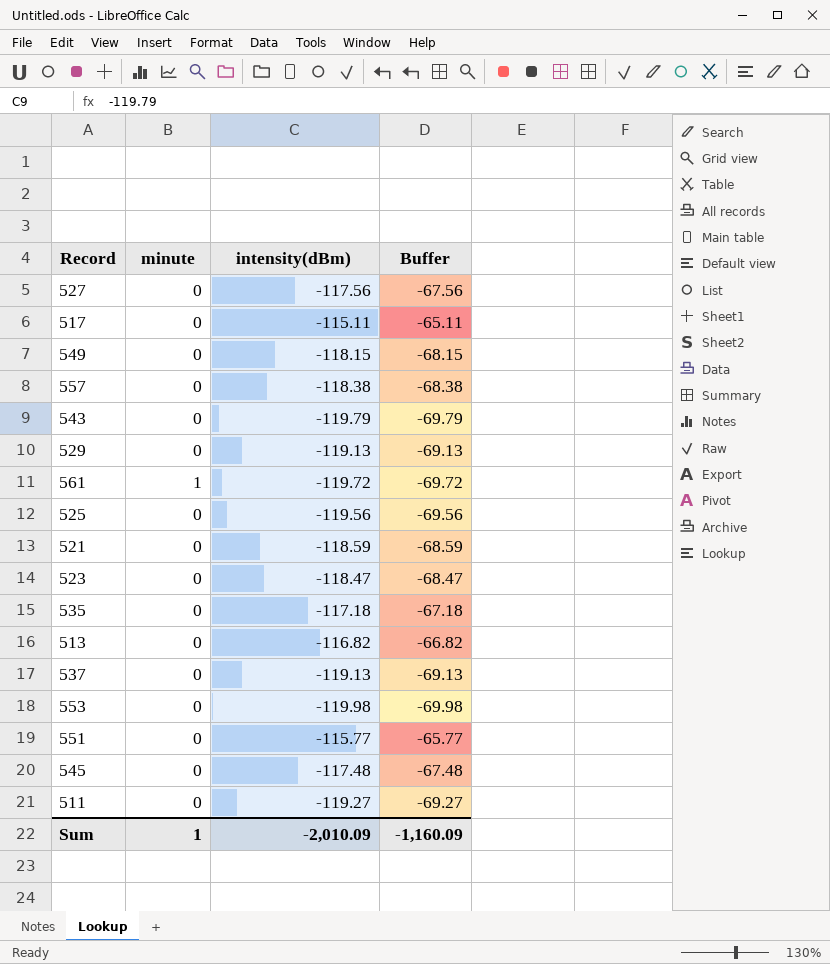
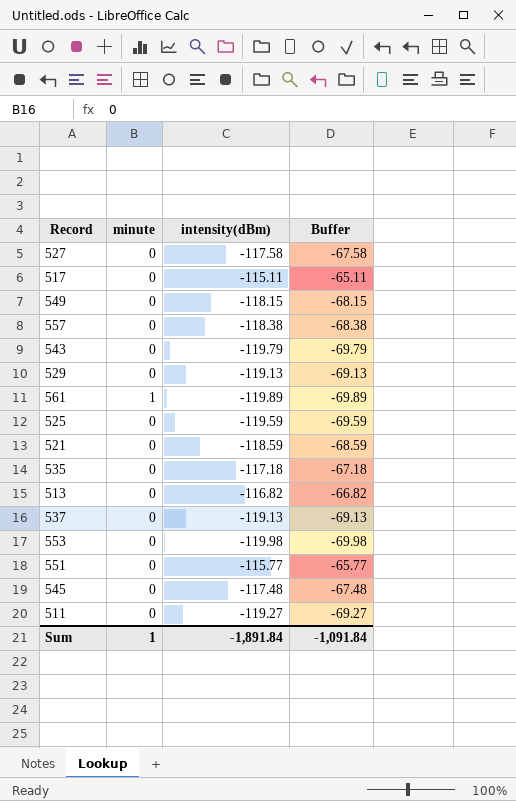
row 523: 0 | -118.47 | -68.47 -> none
527 | intensity(dBm): -117.56 -> -117.58
527 | Buffer: -67.56 -> -67.58
561 | intensity(dBm): -119.72 -> -119.89
561 | Buffer: -69.72 -> -69.89
525 | intensity(dBm): -119.56 -> -119.59
525 | Buffer: -69.56 -> -69.59
Sum | intensity(dBm): -2,010.09 -> -1,891.84
Sum | Buffer: -1,160.09 -> -1,091.84

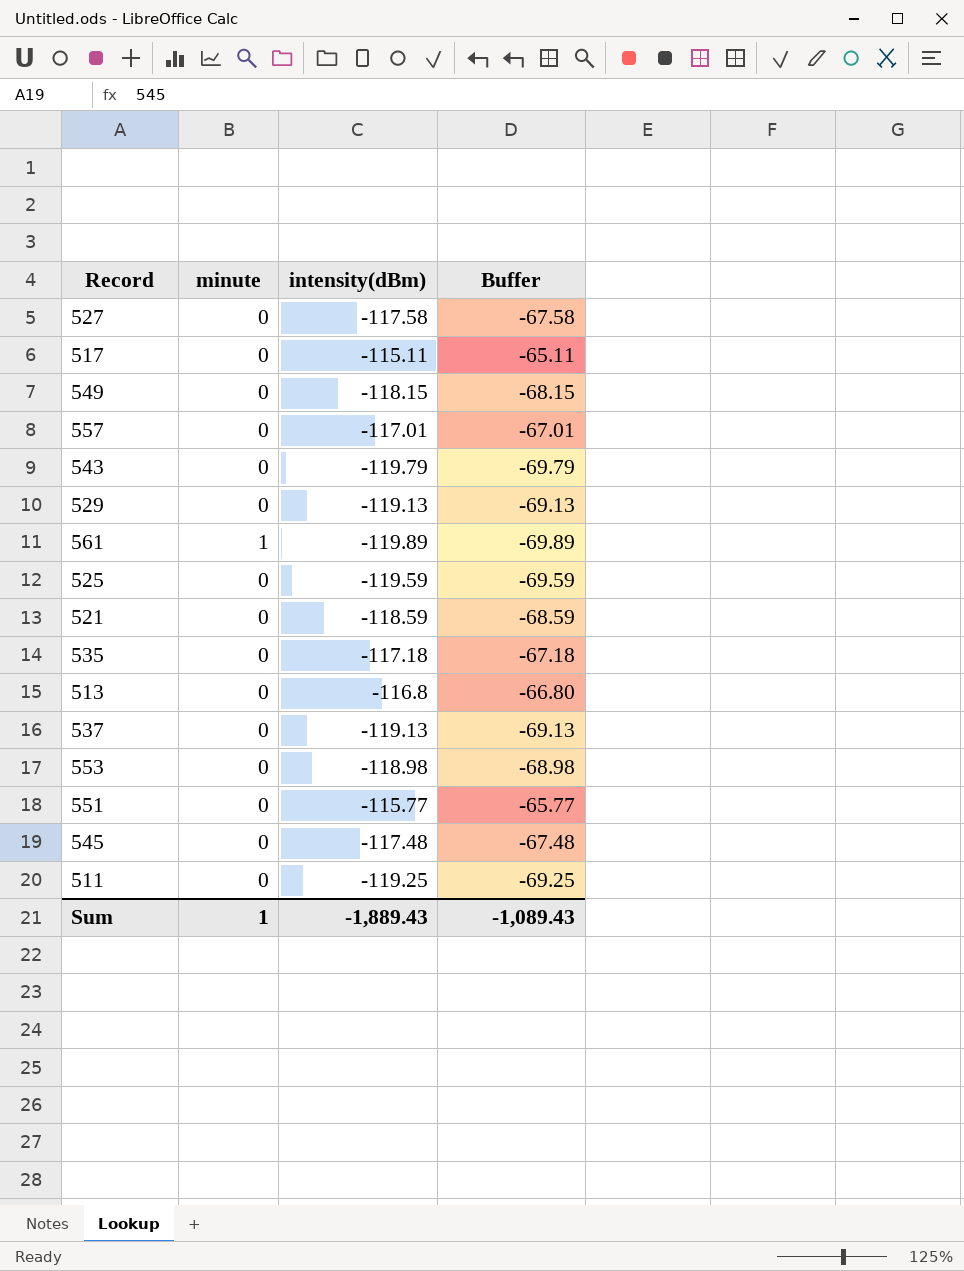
557 | intensity(dBm): -118.38 -> -117.01
557 | Buffer: -68.38 -> -67.01
513 | intensity(dBm): -116.82 -> -116.8
513 | Buffer: -66.82 -> -66.80
553 | intensity(dBm): -119.98 -> -118.98
553 | Buffer: -69.98 -> -68.98
511 | intensity(dBm): -119.27 -> -119.25
511 | Buffer: -69.27 -> -69.25
Sum | intensity(dBm): -1,891.84 -> -1,889.43
Sum | Buffer: -1,091.84 -> -1,089.43

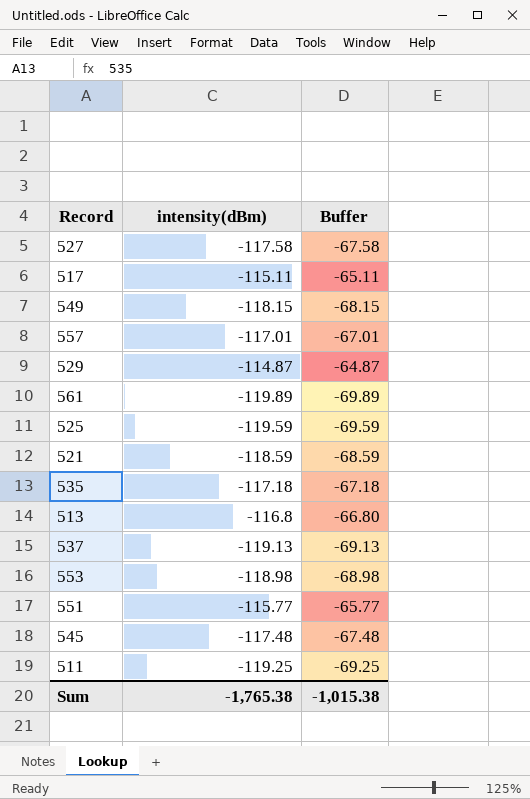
column minute | position: 2 -> none
row 543: 0 | -119.79 | -69.79 -> none
529 | intensity(dBm): -119.13 -> -114.87
529 | Buffer: -69.13 -> -64.87
Sum | intensity(dBm): -1,889.43 -> -1,765.38
Sum | Buffer: -1,089.43 -> -1,015.38

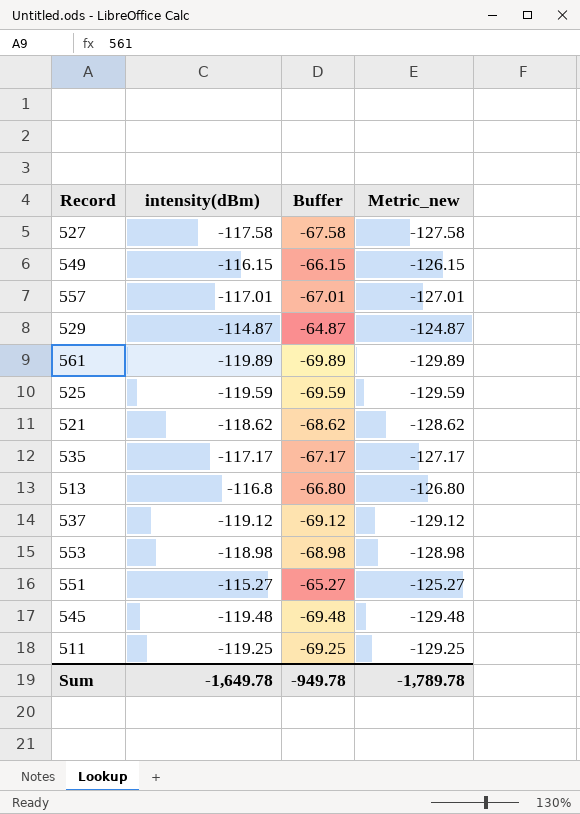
column Metric_new | formula: none -> [intensity(dBm)] - 10
row 517: -115.11 | -65.11 -> none
549 | intensity(dBm): -118.15 -> -116.15
549 | Buffer: -68.15 -> -66.15
521 | intensity(dBm): -118.59 -> -118.62
521 | Buffer: -68.59 -> -68.62
535 | intensity(dBm): -117.18 -> -117.17
535 | Buffer: -67.18 -> -67.17
537 | intensity(dBm): -119.13 -> -119.12
537 | Buffer: -69.13 -> -69.12
551 | intensity(dBm): -115.77 -> -115.27
551 | Buffer: -65.77 -> -65.27
545 | intensity(dBm): -117.48 -> -119.48
545 | Buffer: -67.48 -> -69.48
Sum | intensity(dBm): -1,765.38 -> -1,649.78
Sum | Buffer: -1,015.38 -> -949.78

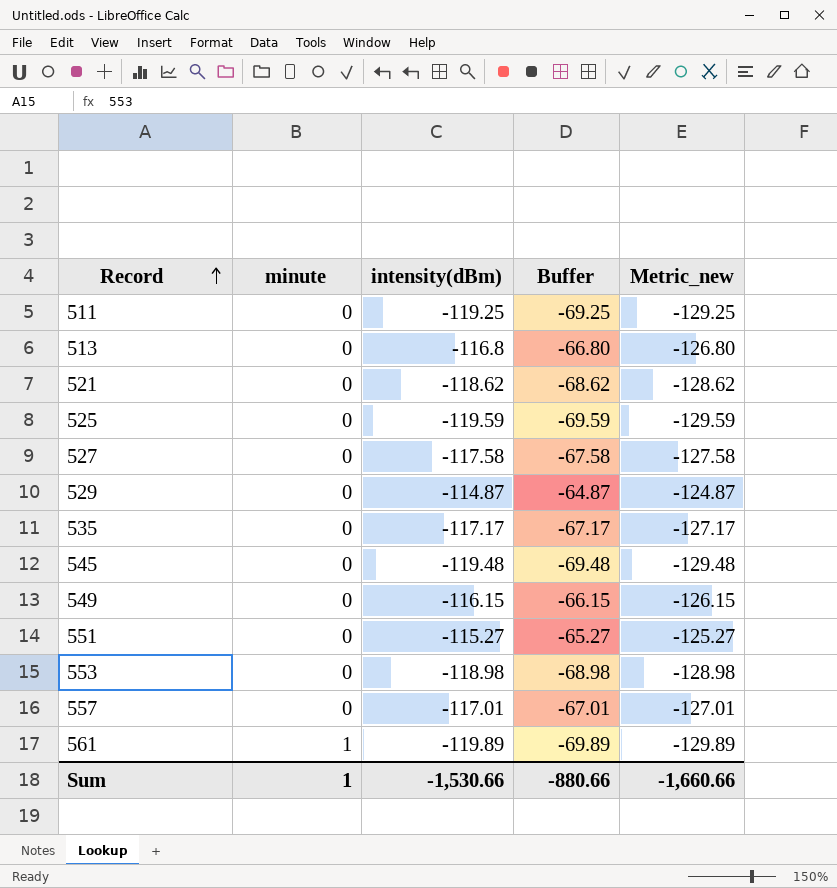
row order: none -> Record ascending
column minute | position: none -> 2
row 537: -119.12 | -69.12 | -129.12 -> none
Sum | intensity(dBm): -1,649.78 -> -1,530.66
Sum | Buffer: -949.78 -> -880.66
Sum | Metric_new: -1,789.78 -> -1,660.66

